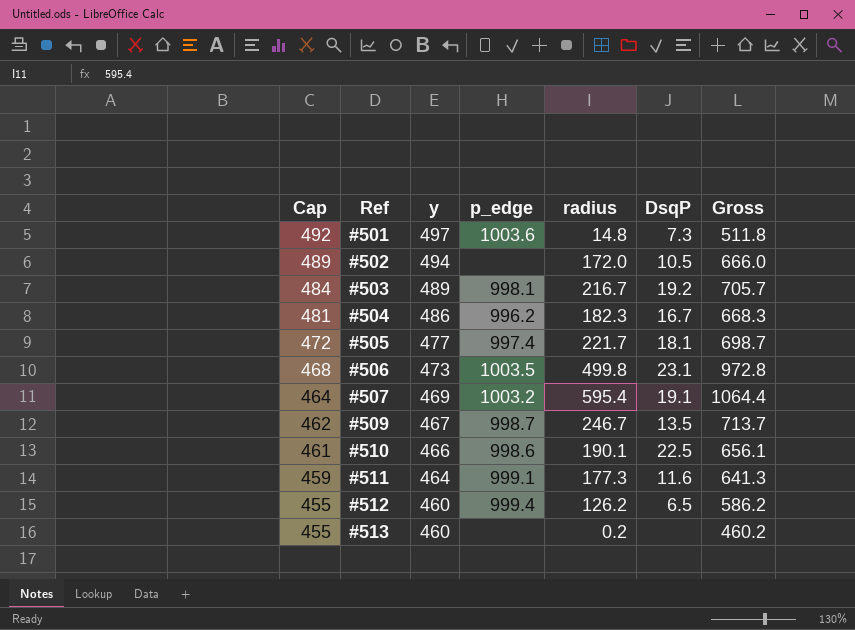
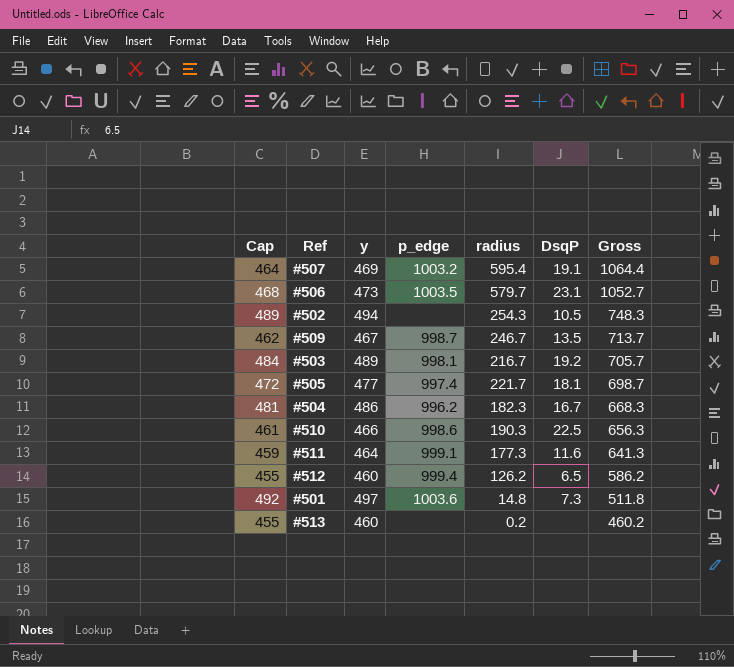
row order: Cap descending -> Gross descending
#506 | radius: 499.8 -> 579.7
#506 | Gross: 972.8 -> 1052.7
#502 | radius: 172.0 -> 254.3
#502 | Gross: 666.0 -> 748.3
#510 | radius: 190.1 -> 190.3
#510 | Gross: 656.1 -> 656.3

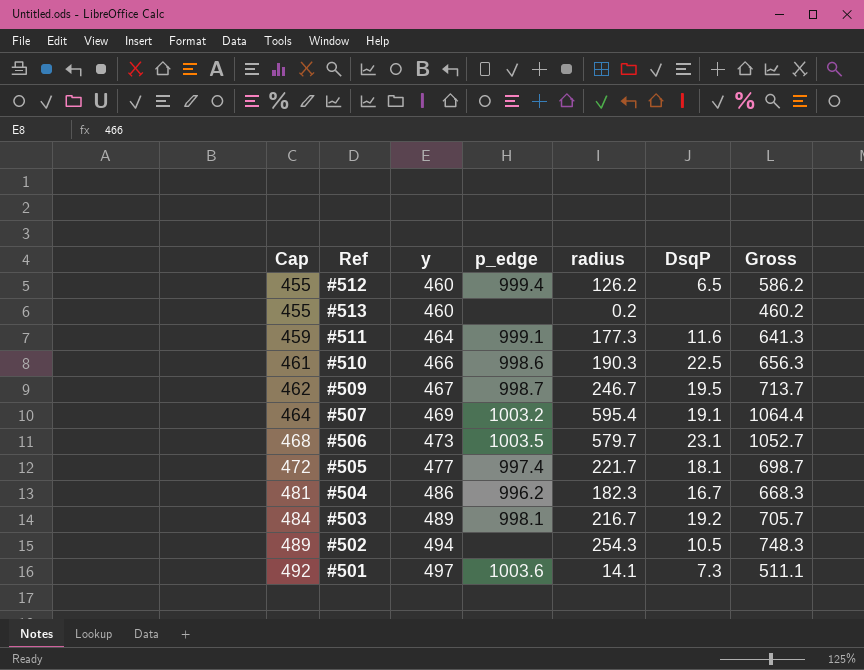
row order: Gross descending -> Cap ascending
#509 | DsqP: 13.5 -> 19.5
#501 | radius: 14.8 -> 14.1
#501 | Gross: 511.8 -> 511.1

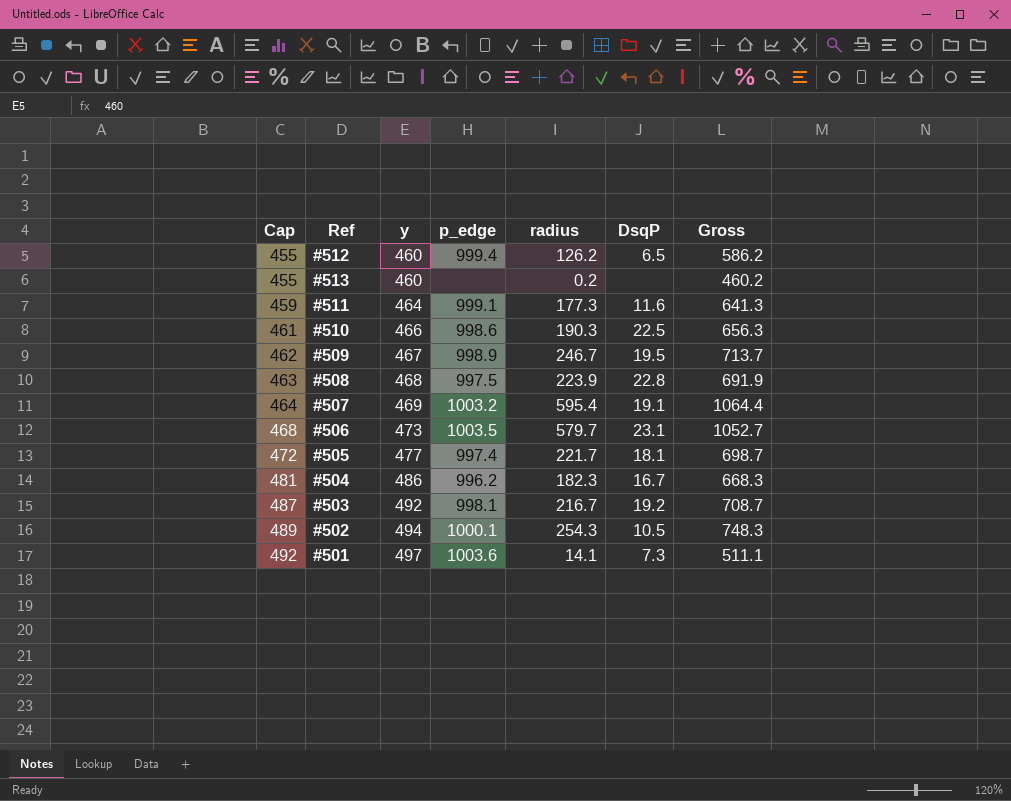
#509 | p_edge: 998.7 -> 998.9
row #508: none -> 463 | 468 | 997.5 | 223.9 | 22.8 | 691.9
#503 | Cap: 484 -> 487
#503 | y: 489 -> 492
#503 | Gross: 705.7 -> 708.7
#502 | p_edge: none -> 1000.1

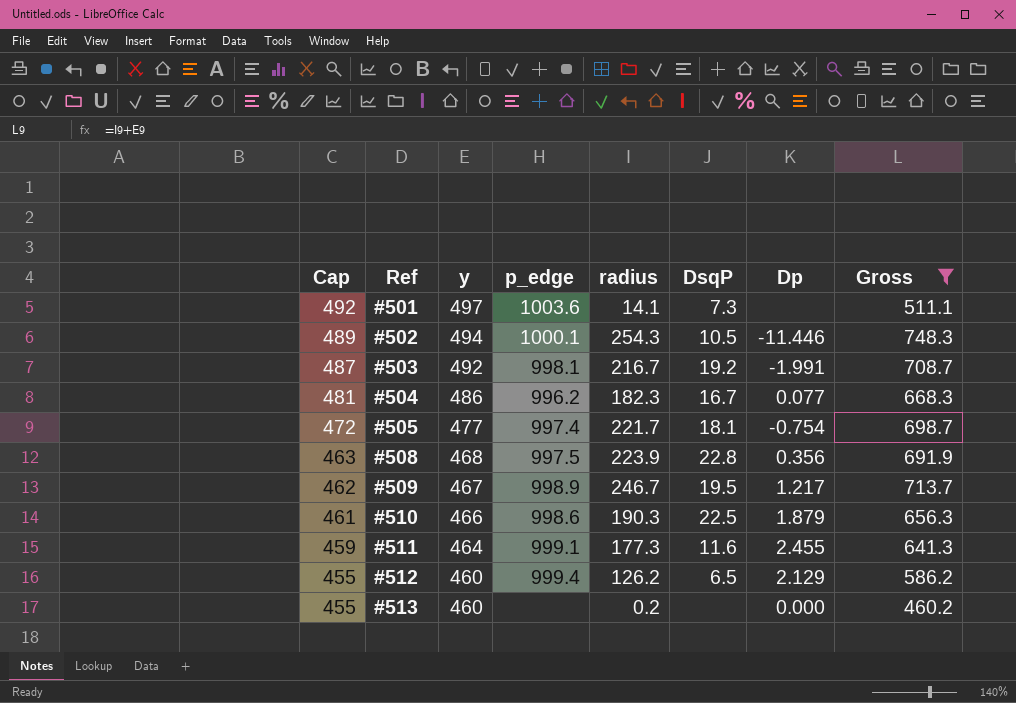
filter: none -> Gross <= 748.3
row order: Cap ascending -> Cap descending
column Dp | position: none -> 7

